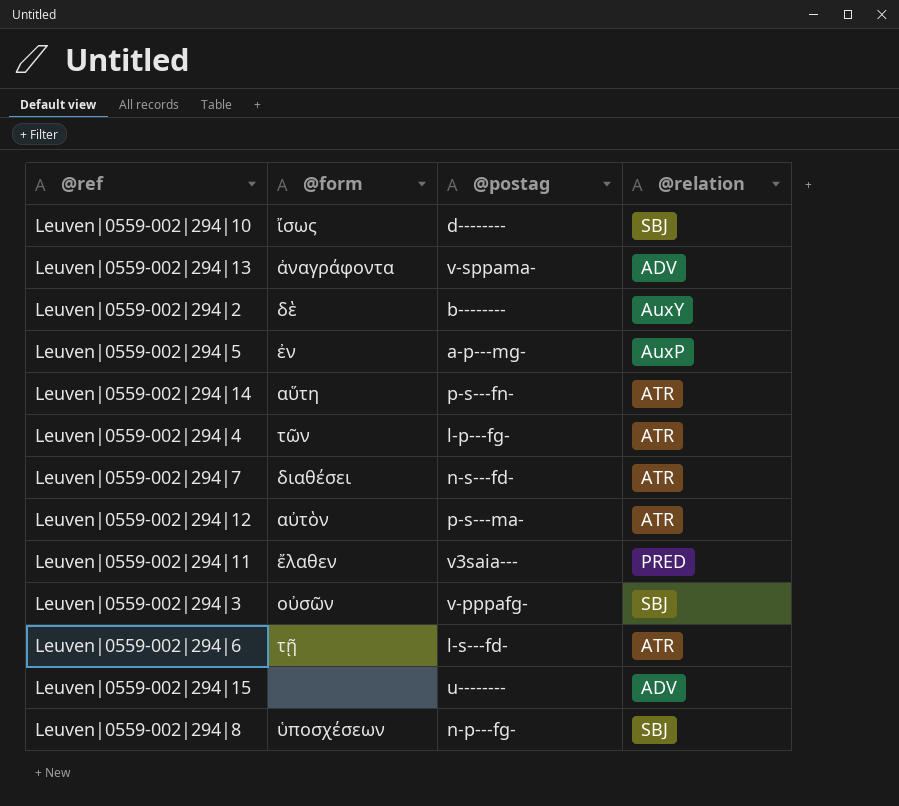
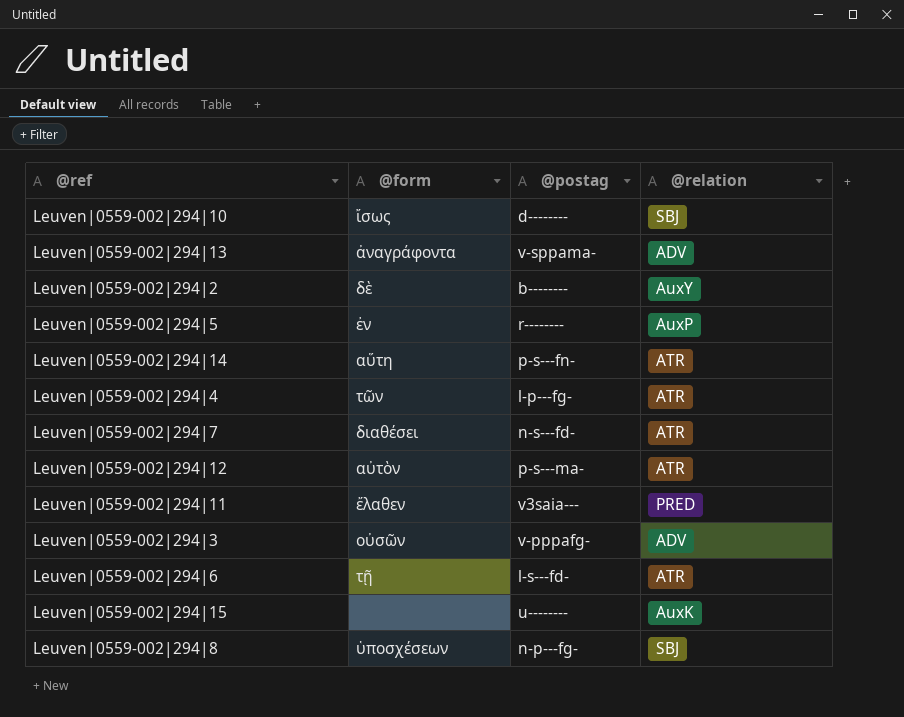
Leuven|0559-002|294|5 | @postag: a-p---mg- -> r--------
Leuven|0559-002|294|3 | @relation: SBJ -> ADV
Leuven|0559-002|294|15 | @relation: ADV -> AuxK

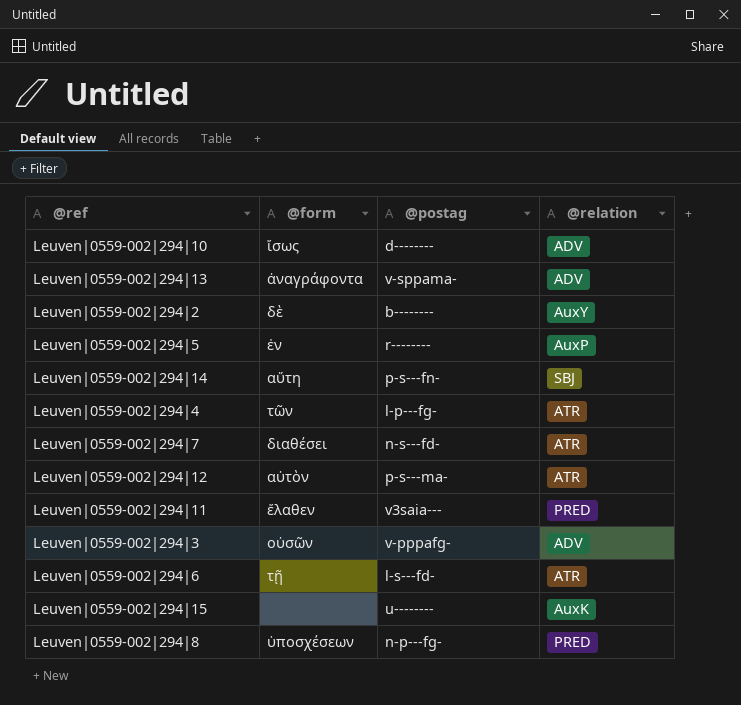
Leuven|0559-002|294|10 | @relation: SBJ -> ADV
Leuven|0559-002|294|14 | @relation: ATR -> SBJ
Leuven|0559-002|294|8 | @relation: SBJ -> PRED

